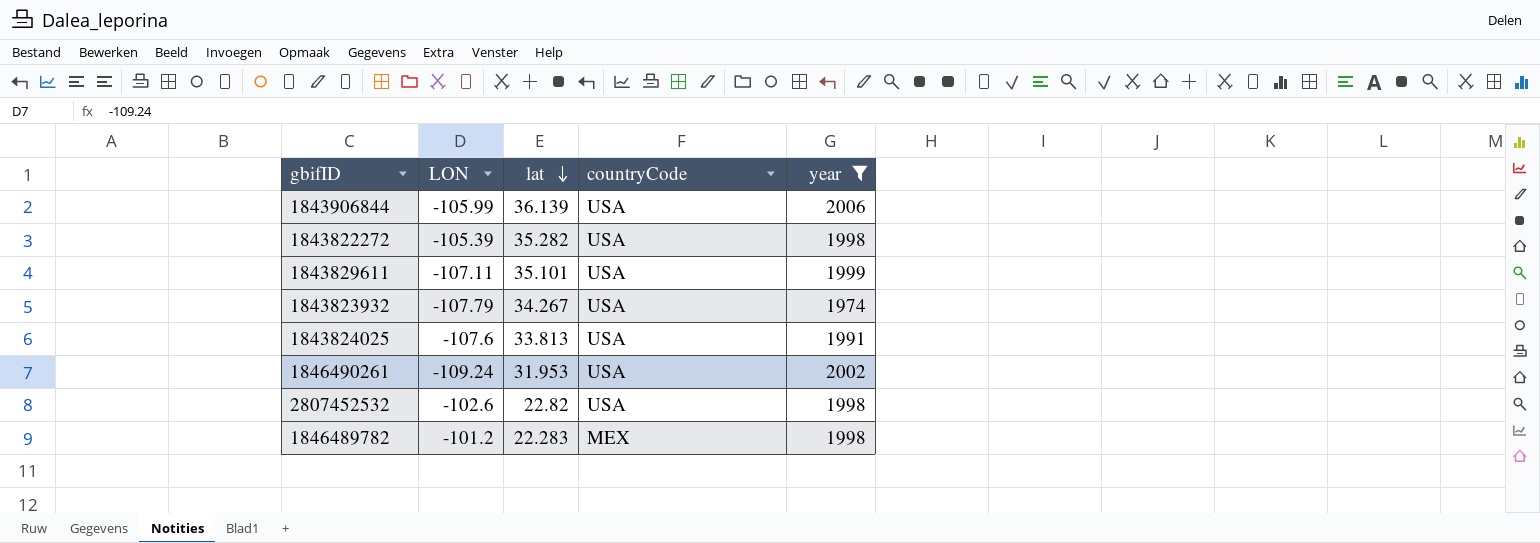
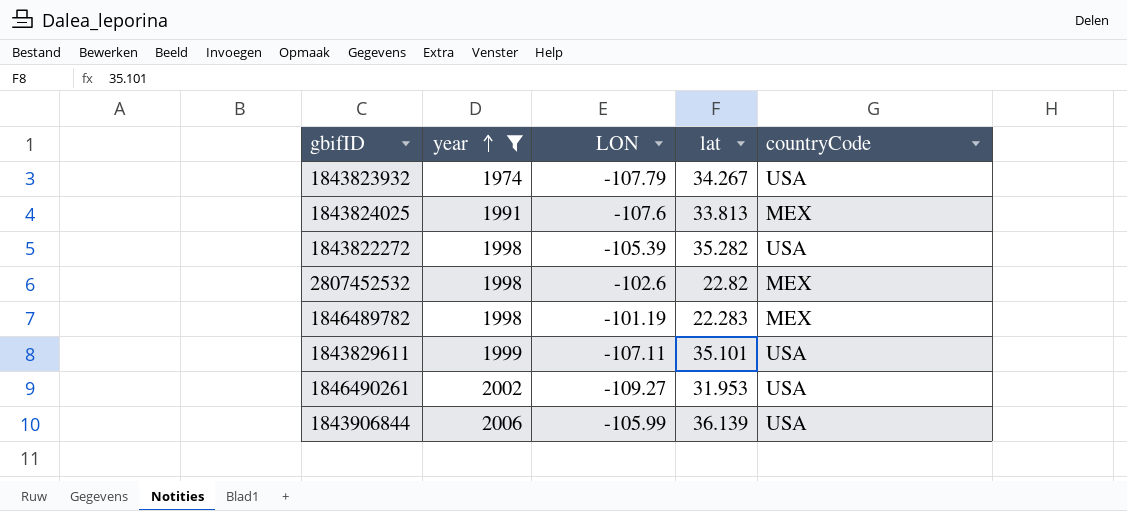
row order: lat descending -> year ascending
column year | position: 5 -> 2
1843824025 | countryCode: USA -> MEX
2807452532 | countryCode: USA -> MEX
1846489782 | LON: -101.2 -> -101.19
1846490261 | LON: -109.24 -> -109.27

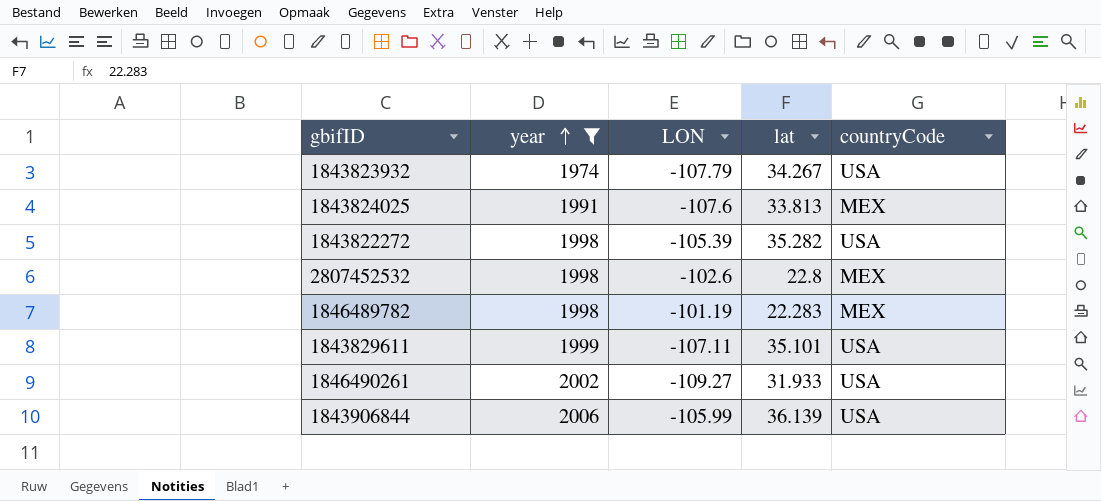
2807452532 | lat: 22.82 -> 22.8
1846490261 | lat: 31.953 -> 31.933

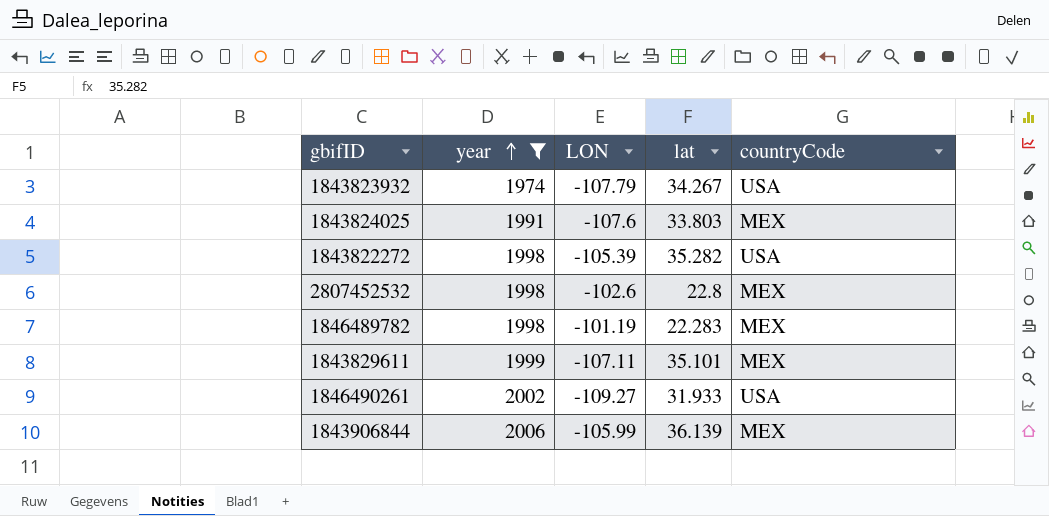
1843824025 | lat: 33.813 -> 33.803
1843829611 | countryCode: USA -> MEX
1843906844 | countryCode: USA -> MEX

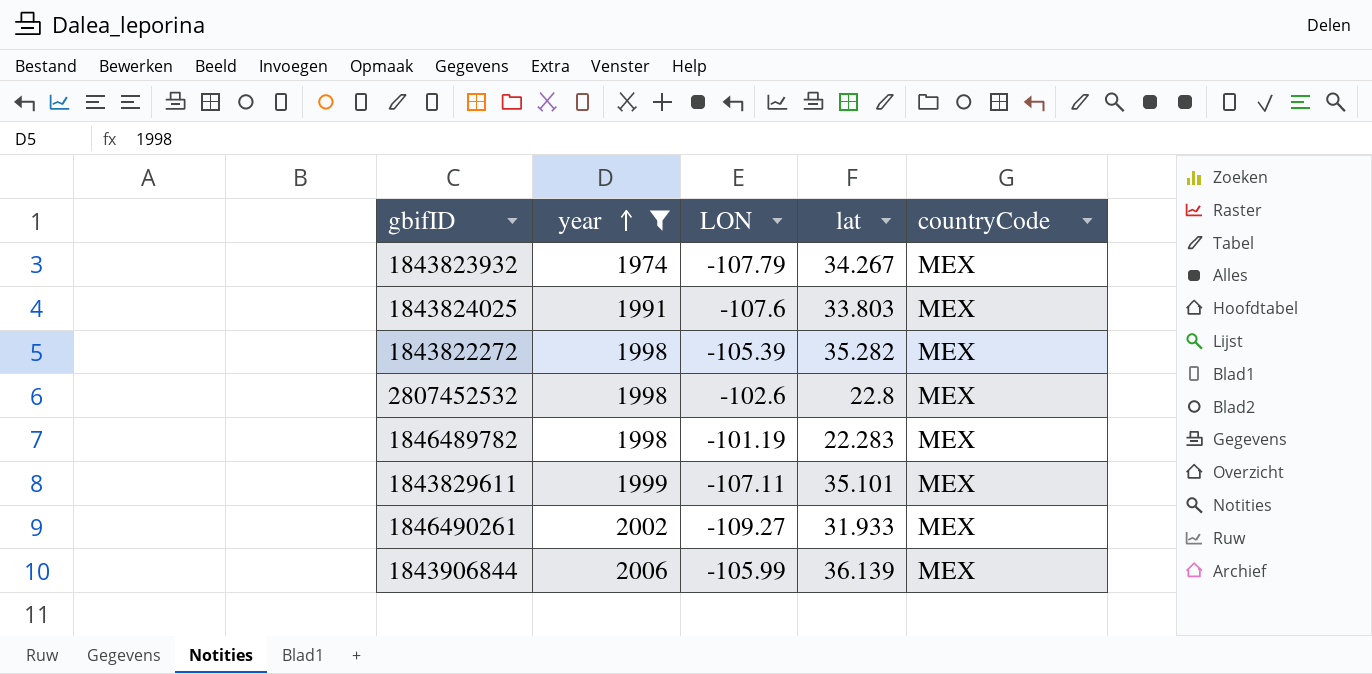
1843823932 | countryCode: USA -> MEX
1843822272 | countryCode: USA -> MEX
1846490261 | countryCode: USA -> MEX

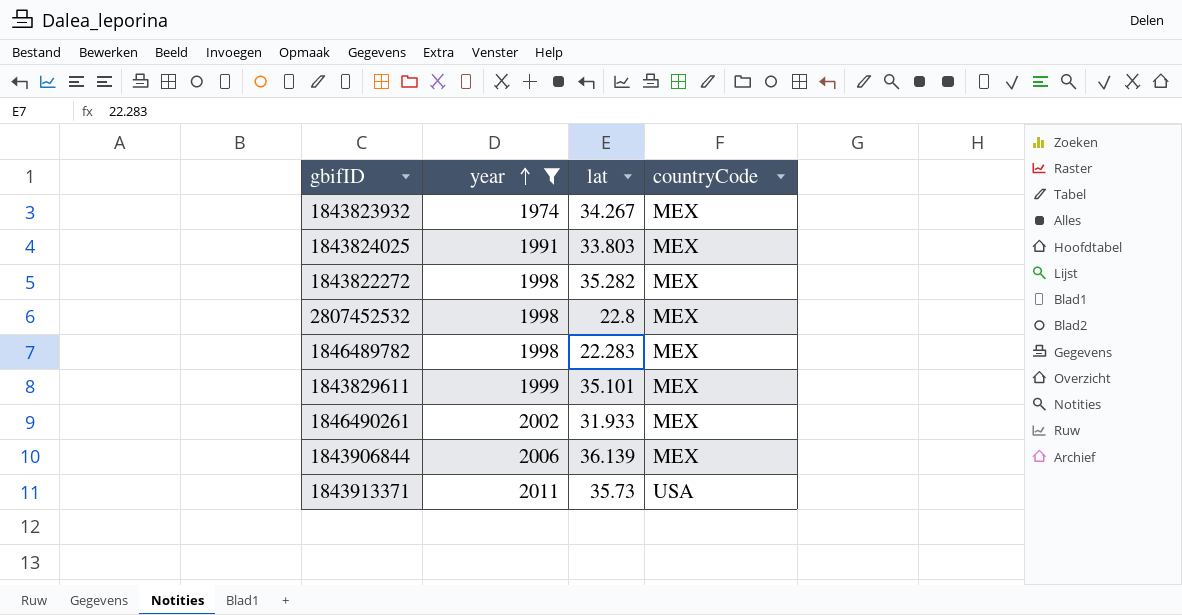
column LON | position: 3 -> none
row 1843913371: none -> 2011 | 35.73 | USA

